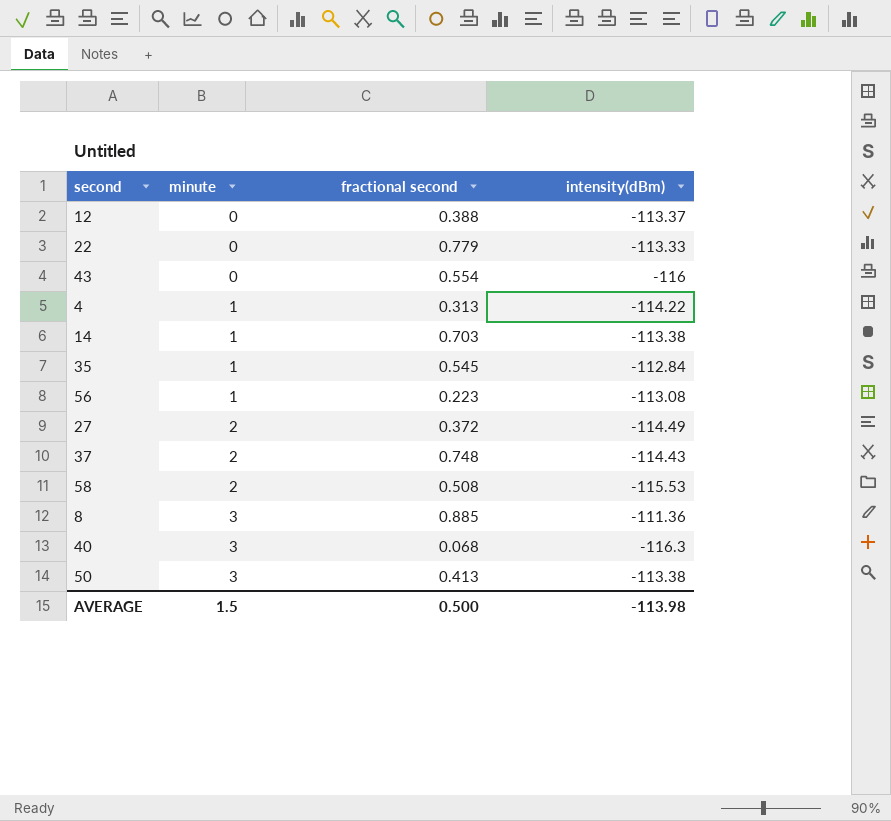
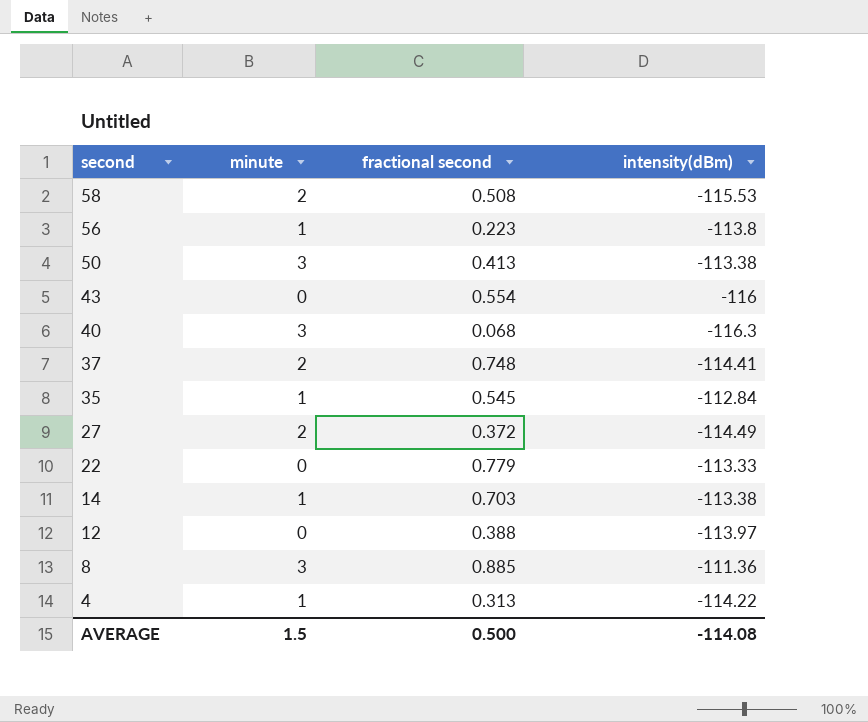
row order: minute ascending -> second descending
56 | intensity(dBm): -113.08 -> -113.8
37 | intensity(dBm): -114.43 -> -114.41
12 | intensity(dBm): -113.37 -> -113.97
AVERAGE | intensity(dBm): -113.98 -> -114.08

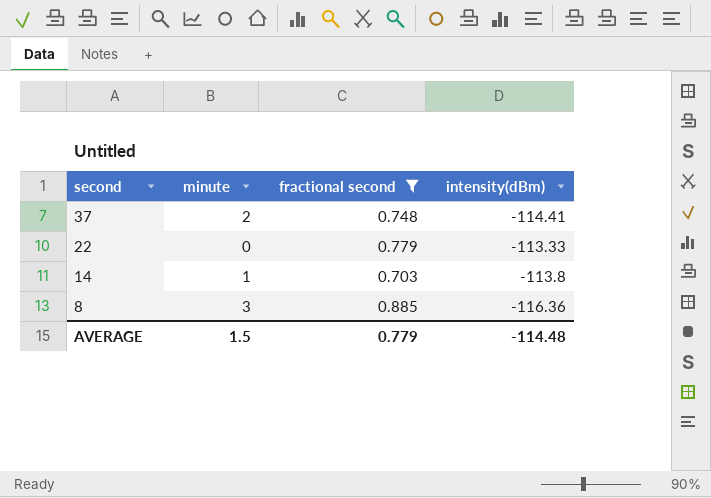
filter: none -> fractional second >= 0.703
14 | intensity(dBm): -113.38 -> -113.8
8 | intensity(dBm): -111.36 -> -116.36
AVERAGE | fractional second: 0.500 -> 0.779
AVERAGE | intensity(dBm): -114.08 -> -114.48

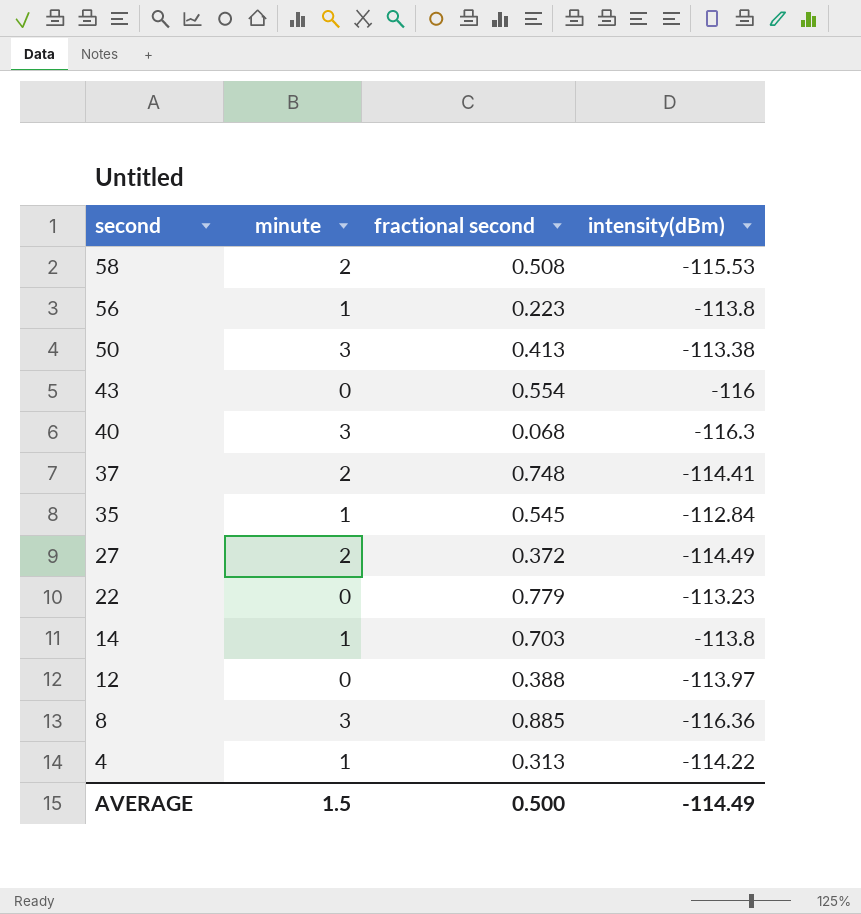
filter: fractional second >= 0.703 -> none
22 | intensity(dBm): -113.33 -> -113.23
AVERAGE | fractional second: 0.779 -> 0.500
AVERAGE | intensity(dBm): -114.48 -> -114.49

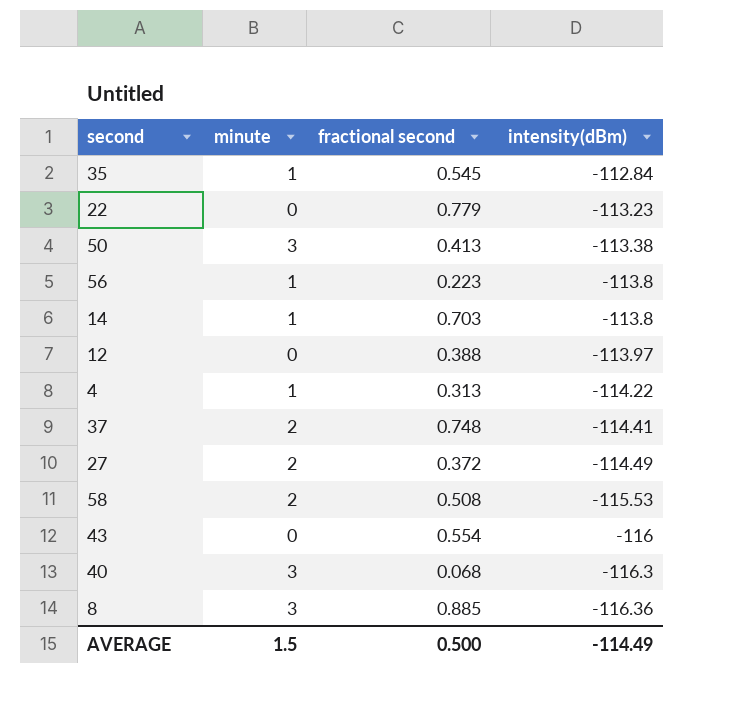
row order: second descending -> intensity(dBm) descending

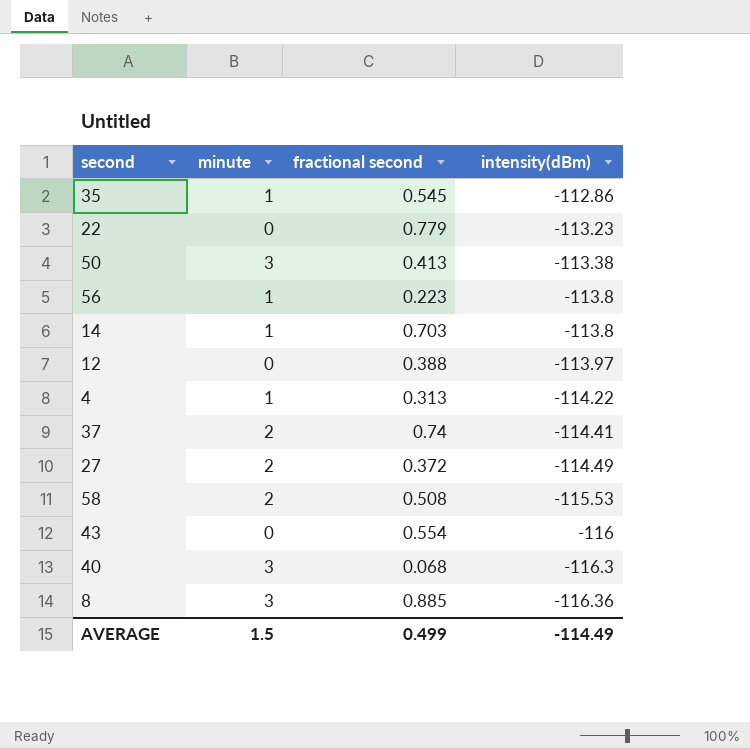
35 | intensity(dBm): -112.84 -> -112.86
37 | fractional second: 0.748 -> 0.74
AVERAGE | fractional second: 0.500 -> 0.499

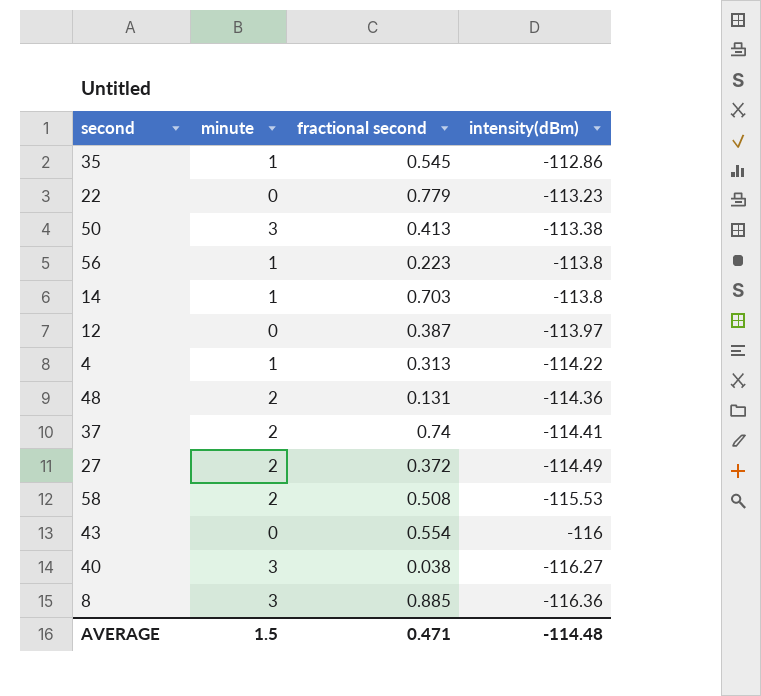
12 | fractional second: 0.388 -> 0.387
row 48: none -> 2 | 0.131 | -114.36
40 | fractional second: 0.068 -> 0.038
40 | intensity(dBm): -116.3 -> -116.27
AVERAGE | fractional second: 0.499 -> 0.471
AVERAGE | intensity(dBm): -114.49 -> -114.48

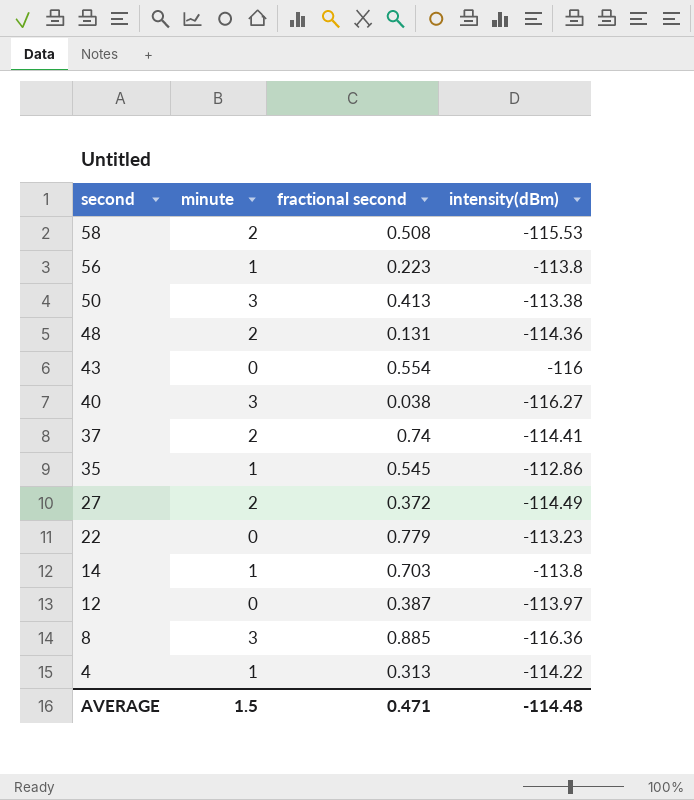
row order: intensity(dBm) descending -> second descending

